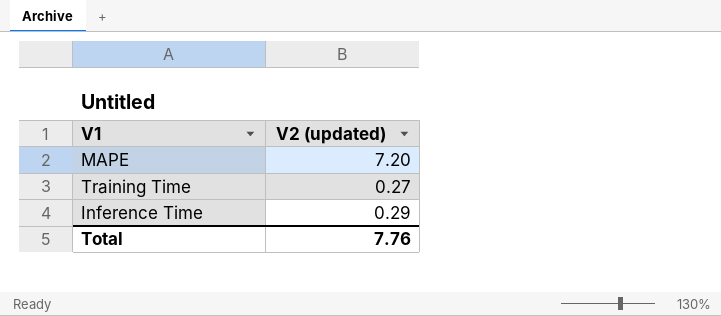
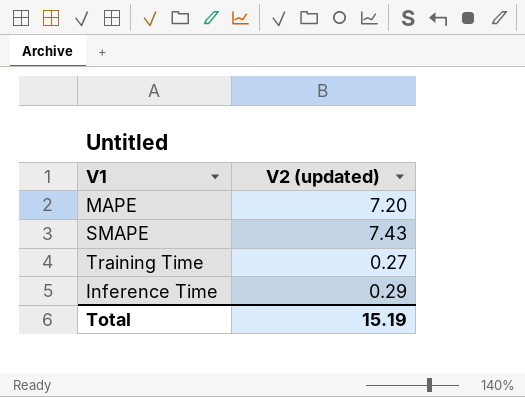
row SMAPE: none -> 7.43
Total | V2 (updated): 7.76 -> 15.19

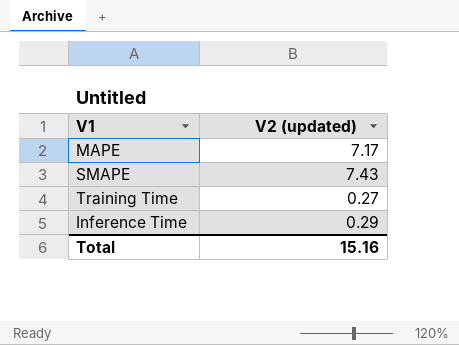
MAPE | V2 (updated): 7.20 -> 7.17
Total | V2 (updated): 15.19 -> 15.16

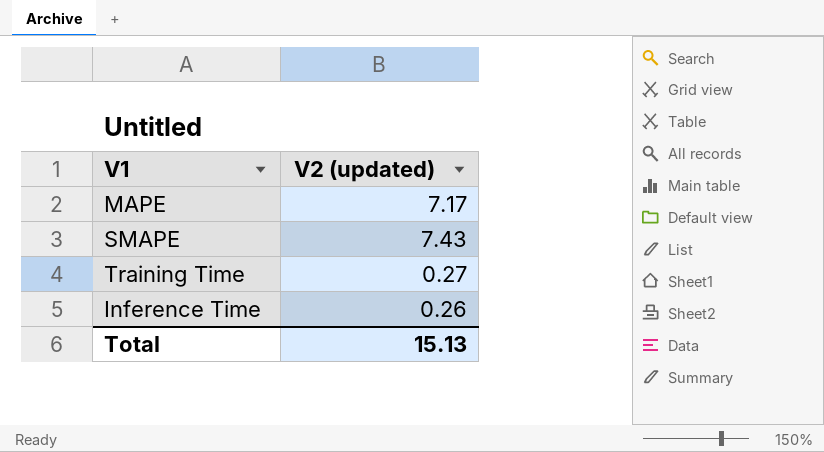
Inference Time | V2 (updated): 0.29 -> 0.26
Total | V2 (updated): 15.16 -> 15.13

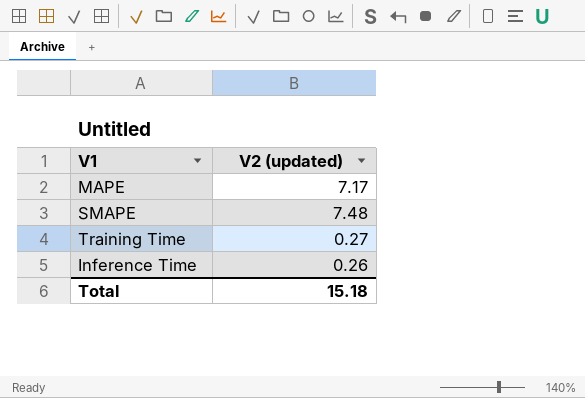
SMAPE | V2 (updated): 7.43 -> 7.48
Total | V2 (updated): 15.13 -> 15.18

